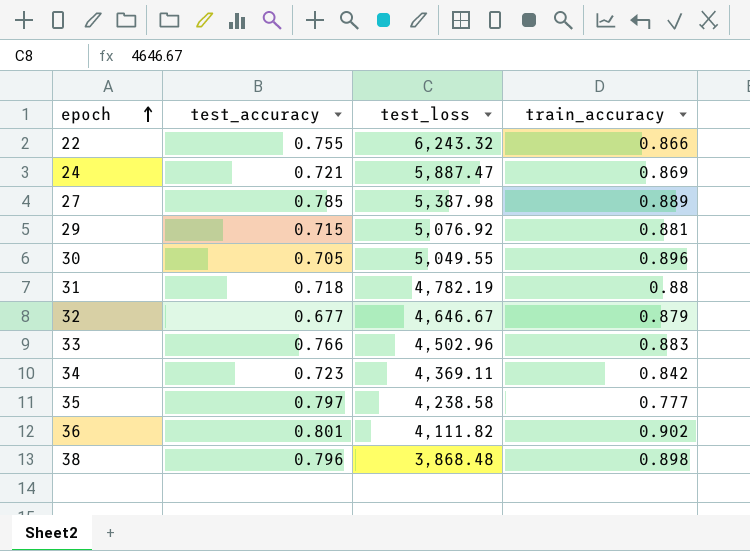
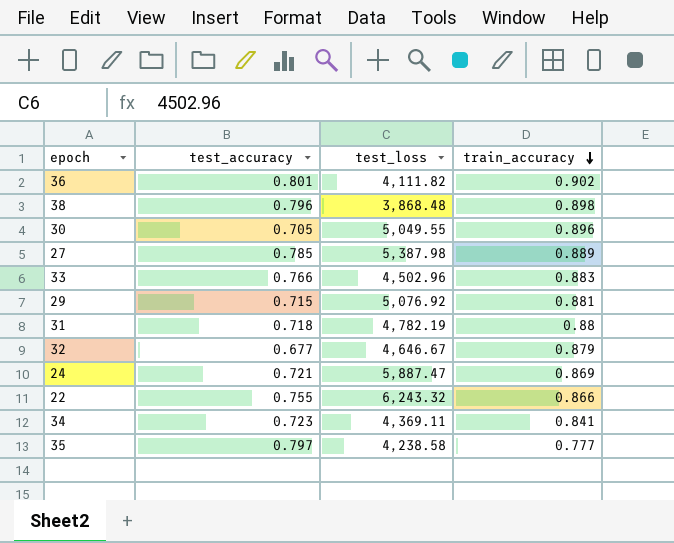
row order: epoch ascending -> train_accuracy descending
34 | train_accuracy: 0.842 -> 0.841

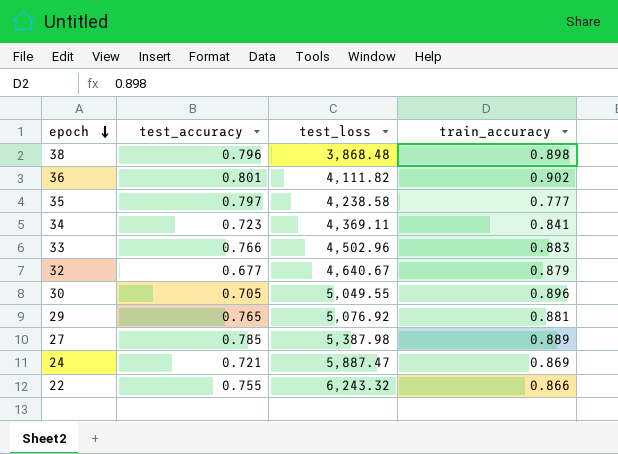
row order: train_accuracy descending -> epoch descending
row 31: 0.718 | 4,782.19 | 0.88 -> none
32 | test_loss: 4,646.67 -> 4,640.67
29 | test_accuracy: 0.715 -> 0.765

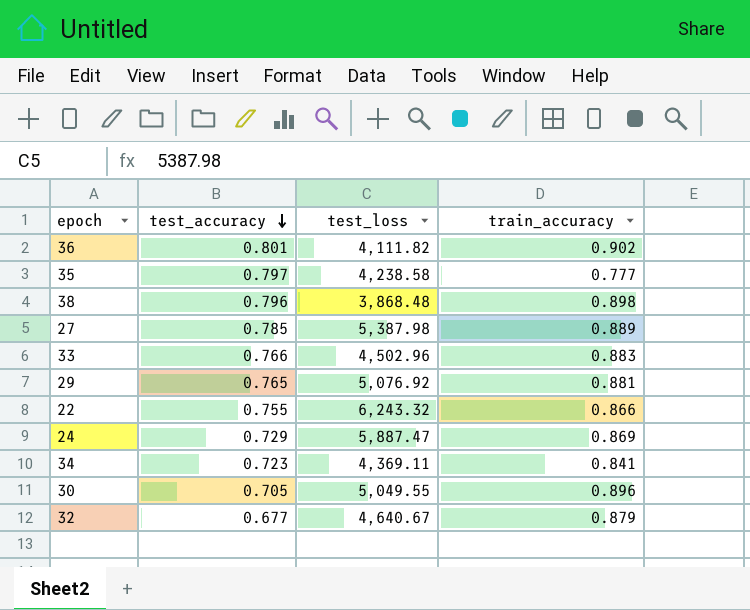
row order: epoch descending -> test_accuracy descending
24 | test_accuracy: 0.721 -> 0.729

